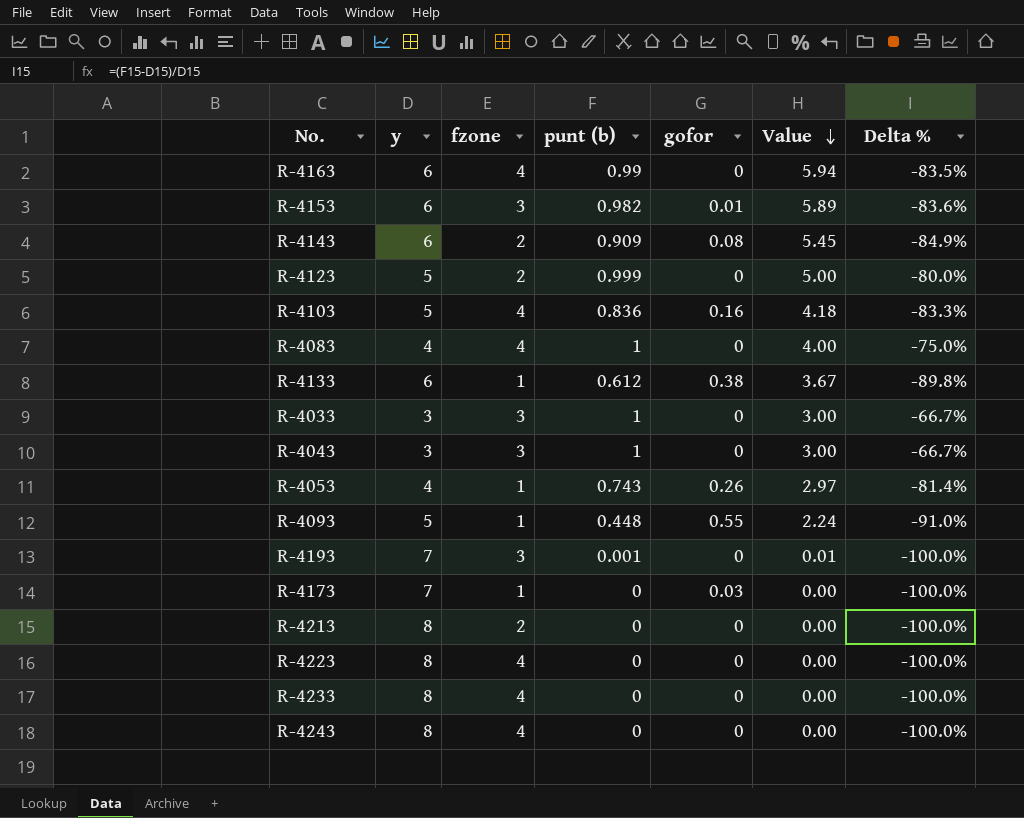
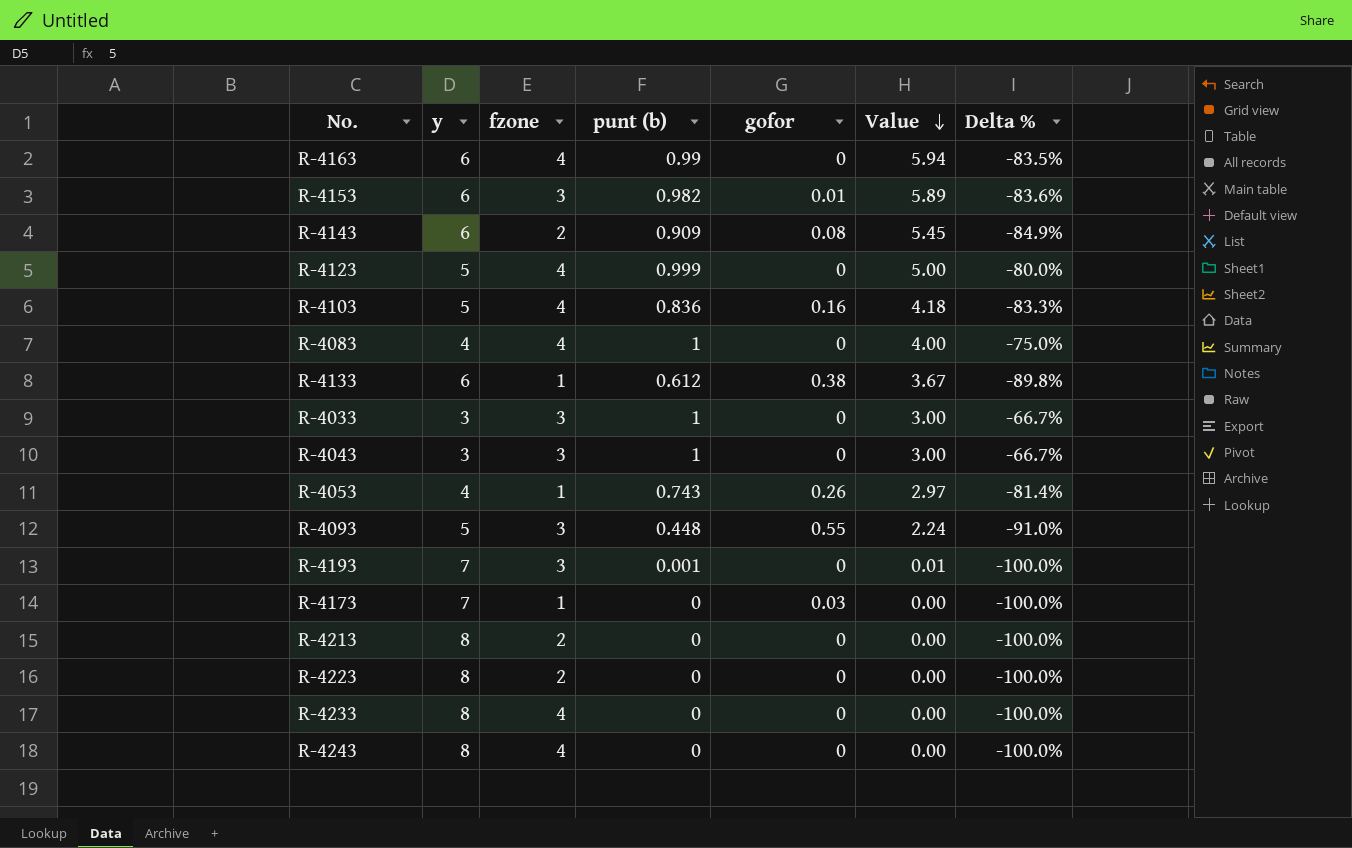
R-4123 | fzone: 2 -> 4
R-4093 | fzone: 1 -> 3
R-4223 | fzone: 4 -> 2

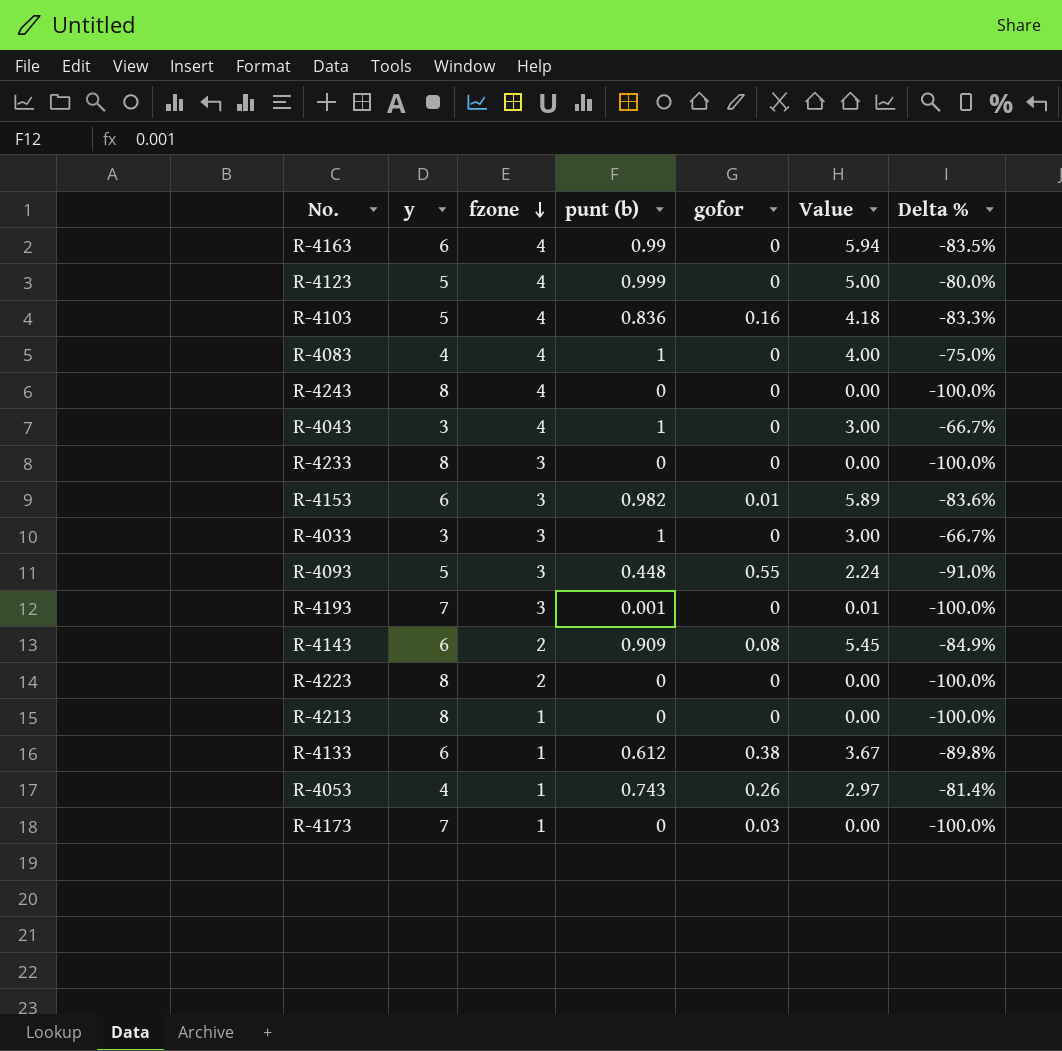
row order: Value descending -> fzone descending
R-4043 | fzone: 3 -> 4
R-4233 | fzone: 4 -> 3
R-4213 | fzone: 2 -> 1

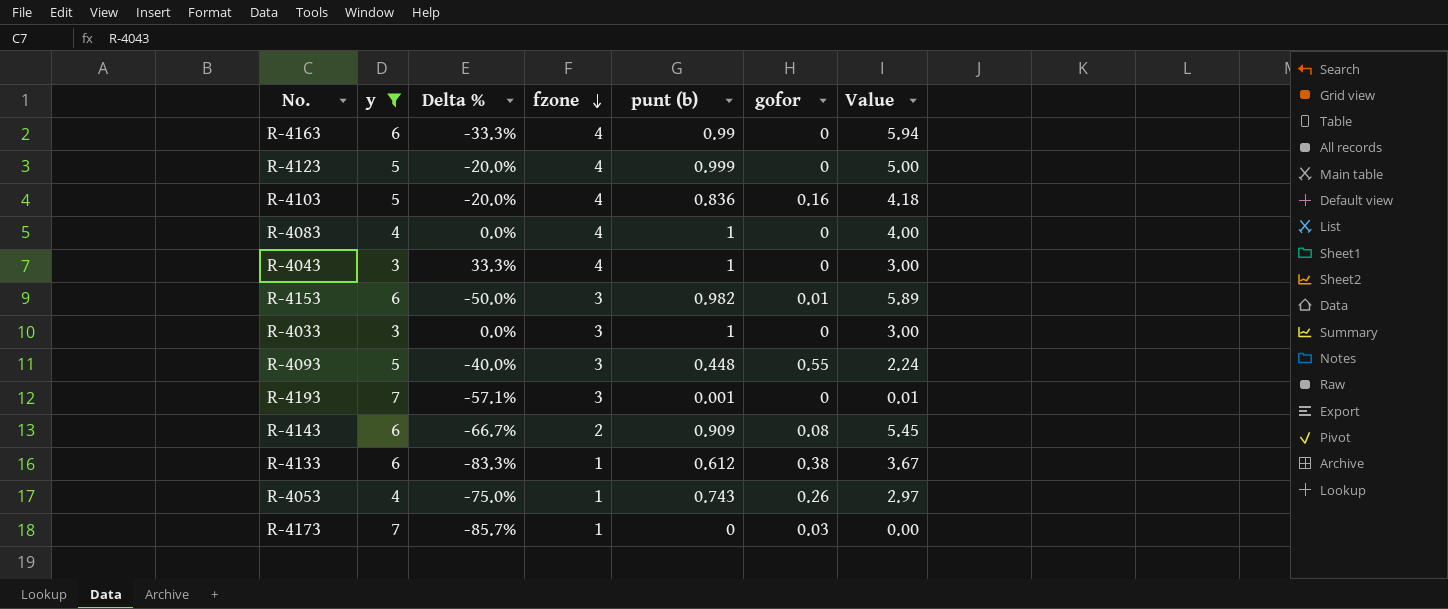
filter: none -> y != 8
column Delta % | formula: ([punt (b)] - [y]) / [y] -> ([fzone] - [y]) / [y]
column Delta % | position: 7 -> 3

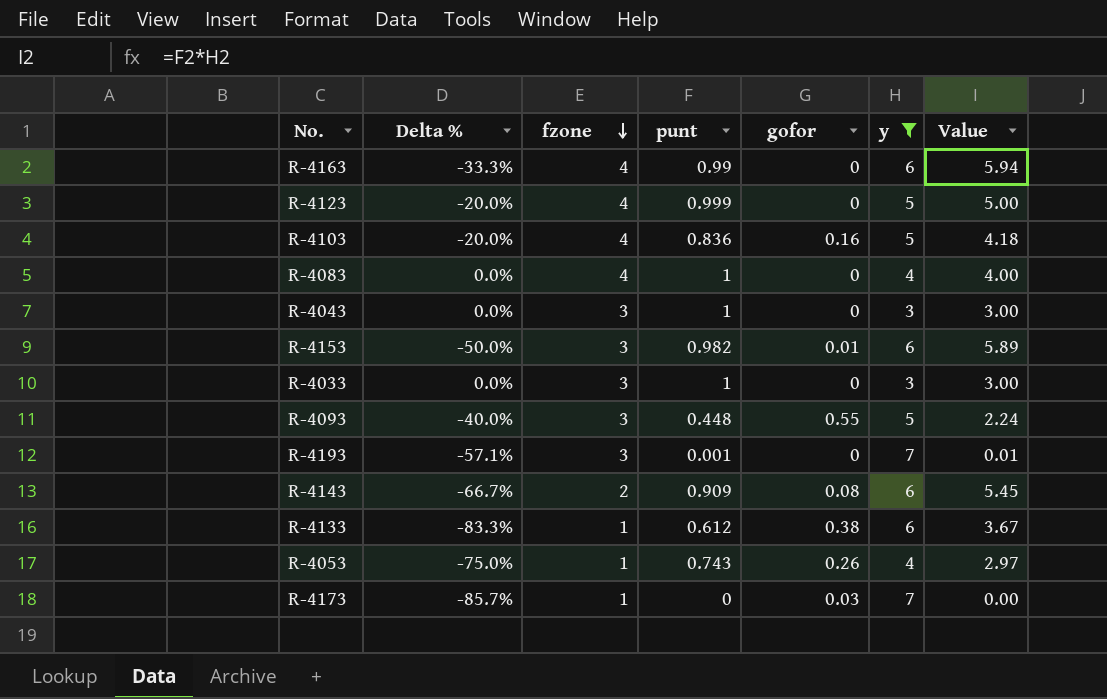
column name: punt (b) -> punt
column y | position: 2 -> 6
R-4043 | Delta %: 33.3% -> 0.0%
R-4043 | fzone: 4 -> 3

